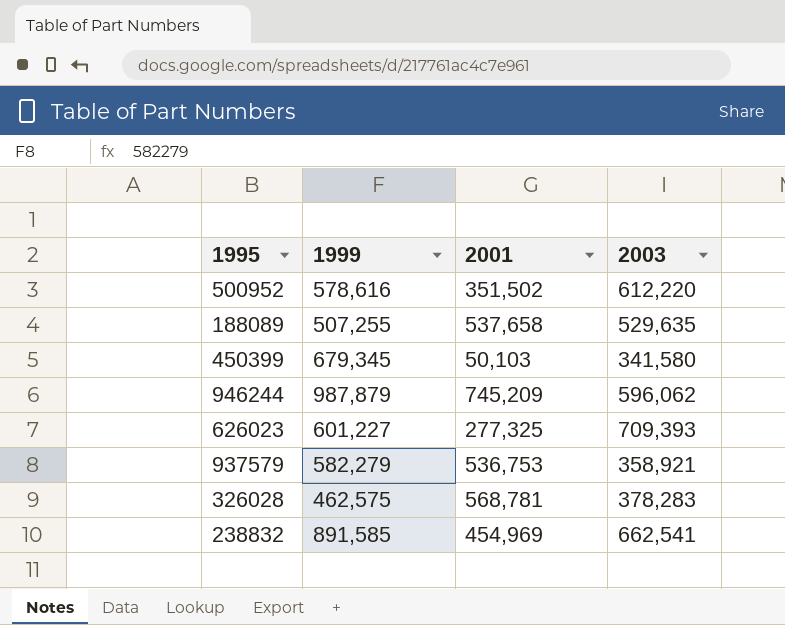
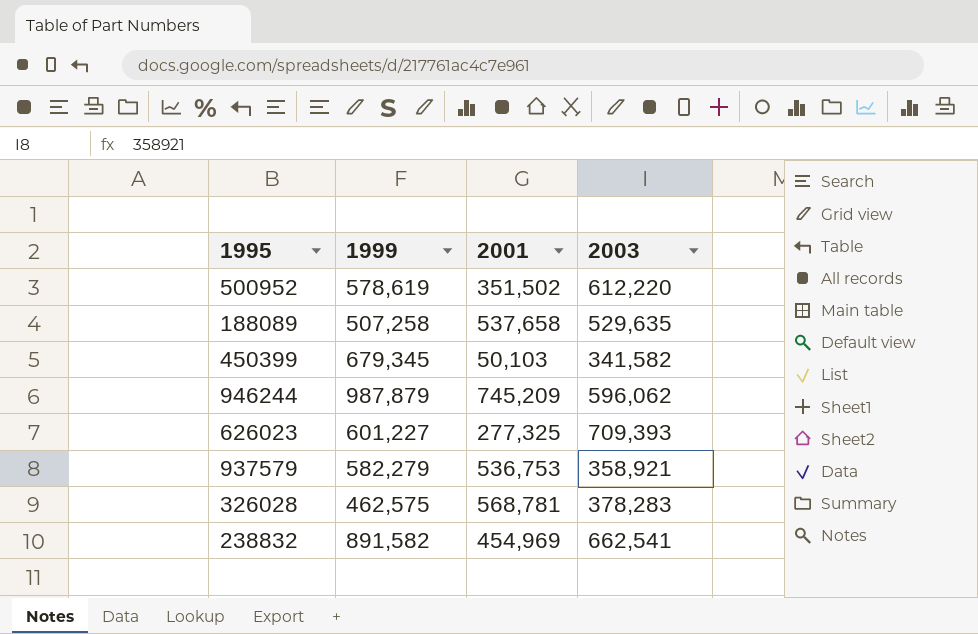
500952 | 1999: 578,616 -> 578,619
188089 | 1999: 507,255 -> 507,258
450399 | 2003: 341,580 -> 341,582
238832 | 1999: 891,585 -> 891,582

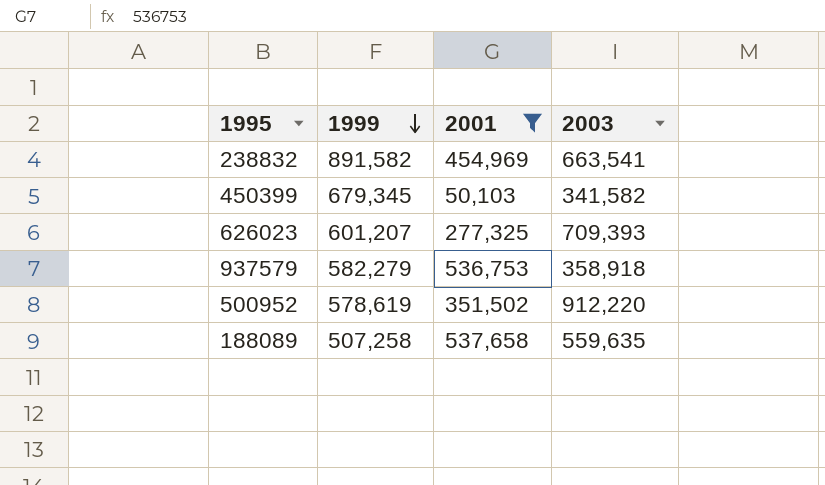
filter: none -> 2001 <= 537,658
row order: none -> 1999 descending
238832 | 2003: 662,541 -> 663,541
626023 | 1999: 601,227 -> 601,207
937579 | 2003: 358,921 -> 358,918
500952 | 2003: 612,220 -> 912,220
188089 | 2003: 529,635 -> 559,635

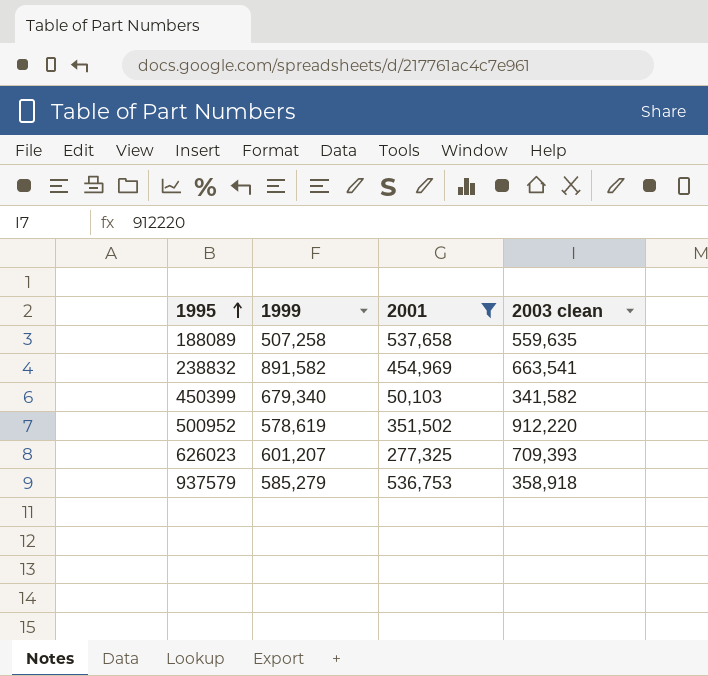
row order: 1999 descending -> 1995 ascending
column name: 2003 -> 2003 clean
450399 | 1999: 679,345 -> 679,340
937579 | 1999: 582,279 -> 585,279

